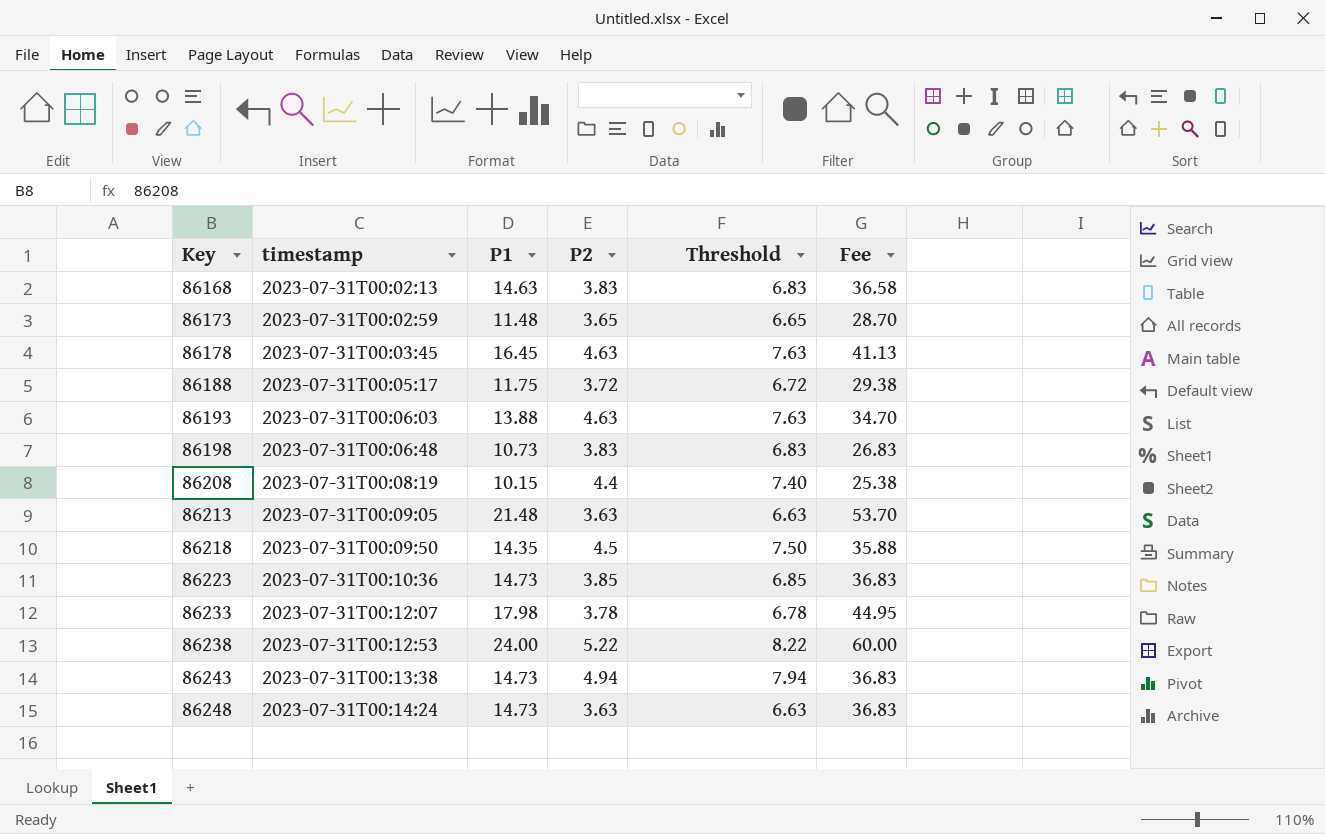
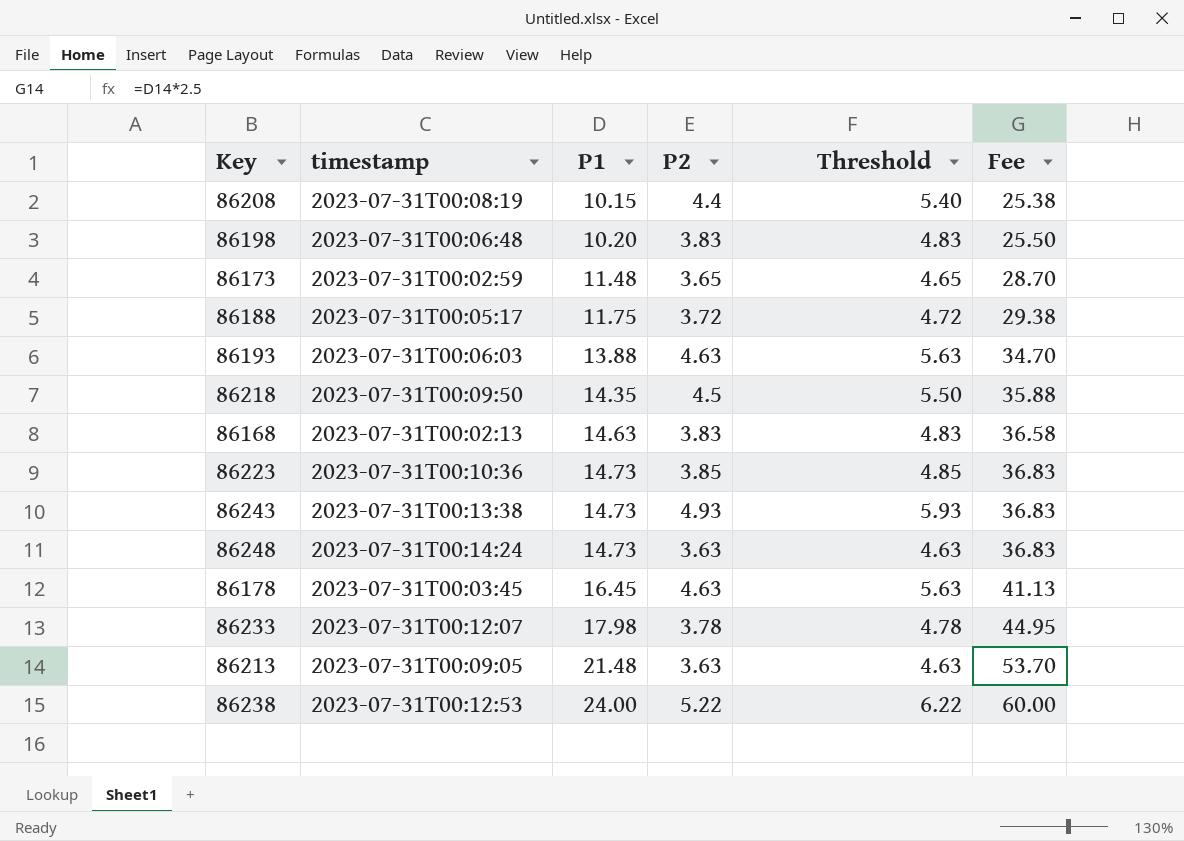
row order: Key ascending -> P1 ascending
column Threshold | formula: [P2] + 3 -> [P2] + 1
86198 | P1: 10.73 -> 10.20
86198 | Fee: 26.83 -> 25.50
86243 | P2: 4.94 -> 4.93

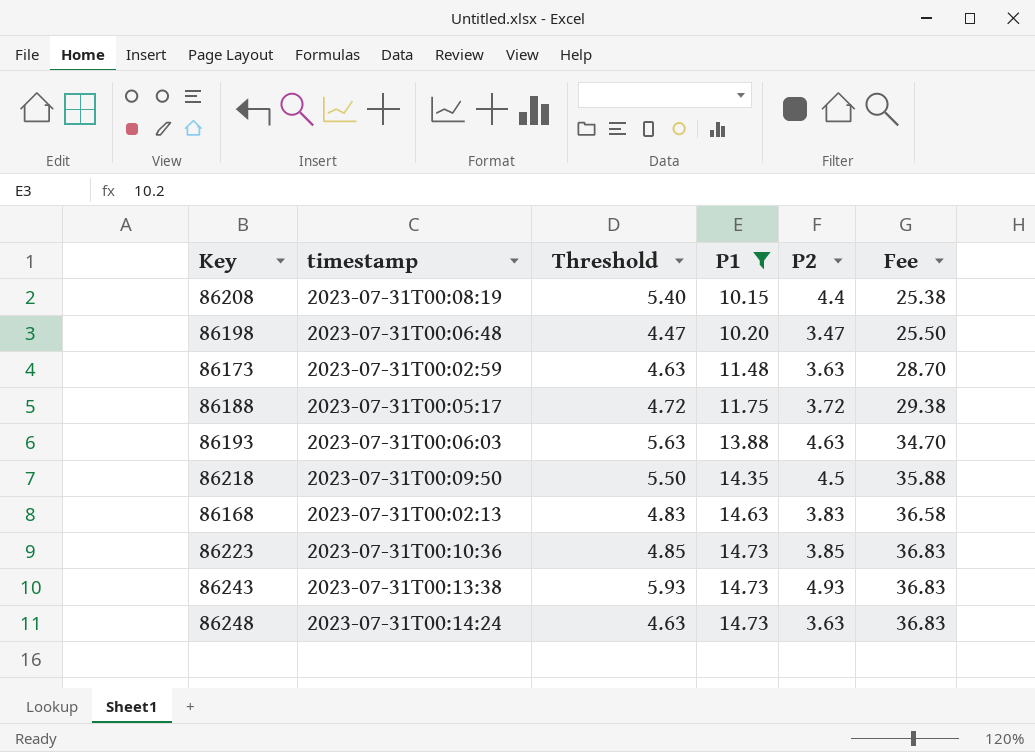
filter: none -> P1 <= 14.73
column Threshold | position: 5 -> 3
86198 | Threshold: 4.83 -> 4.47
86198 | P2: 3.83 -> 3.47
86173 | Threshold: 4.65 -> 4.63
86173 | P2: 3.65 -> 3.63

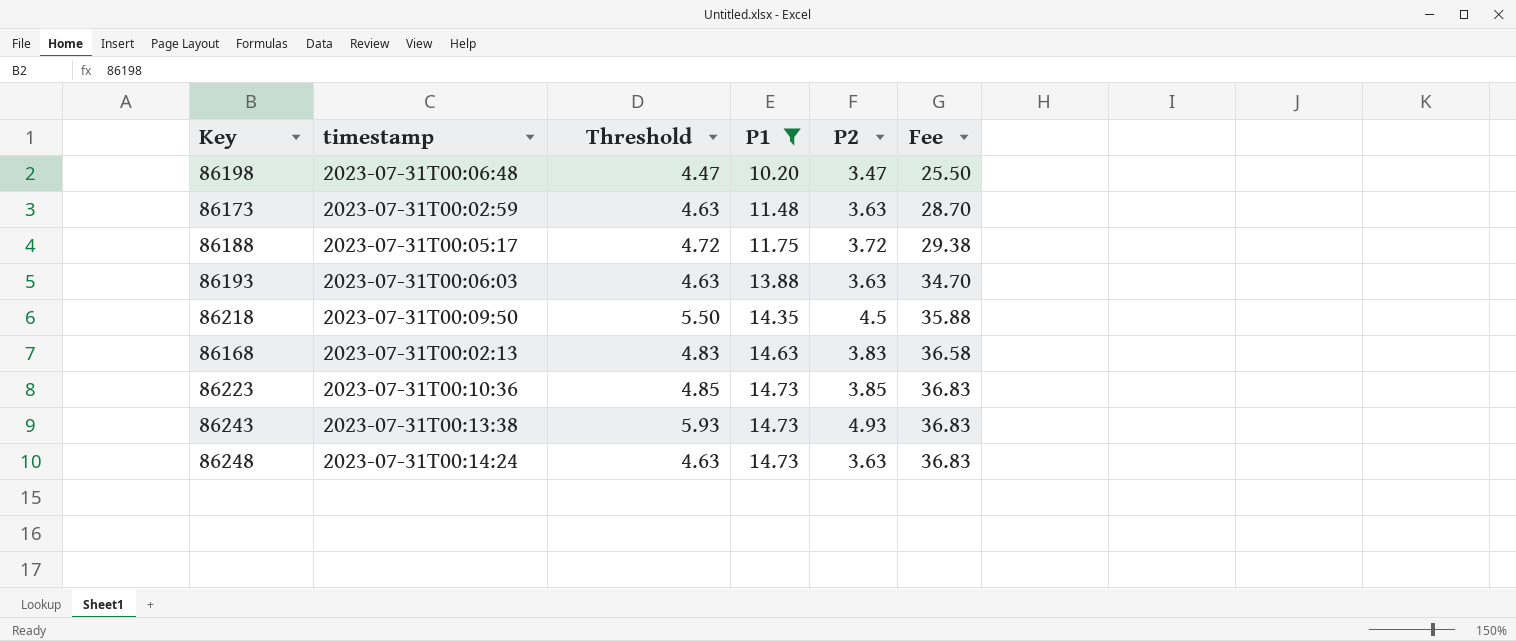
row 86208: 2023-07-31T00:08:19 | 5.40 | 10.15 | 4.4 | 25.38 -> none
86193 | Threshold: 5.63 -> 4.63
86193 | P2: 4.63 -> 3.63

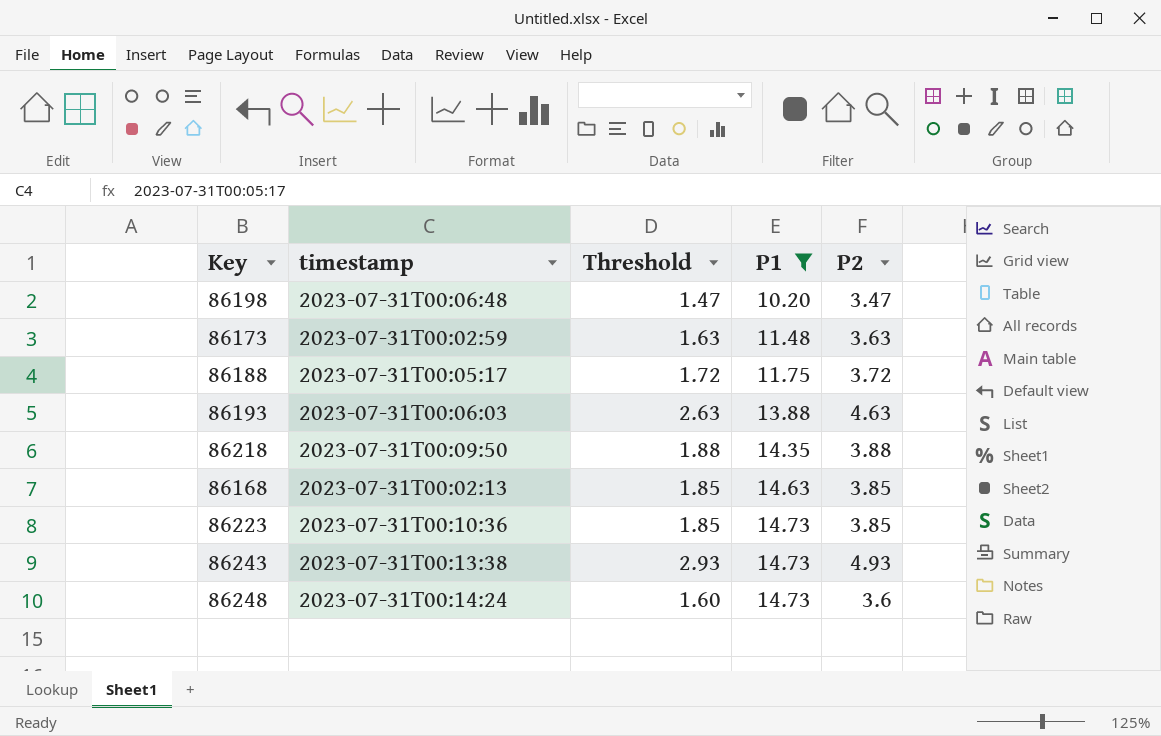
column Fee | formula: [P1] * 2.5 -> none
column Threshold | formula: [P2] + 1 -> [P2] - 2
86193 | P2: 3.63 -> 4.63
86218 | P2: 4.5 -> 3.88
86168 | P2: 3.83 -> 3.85
86248 | P2: 3.63 -> 3.6

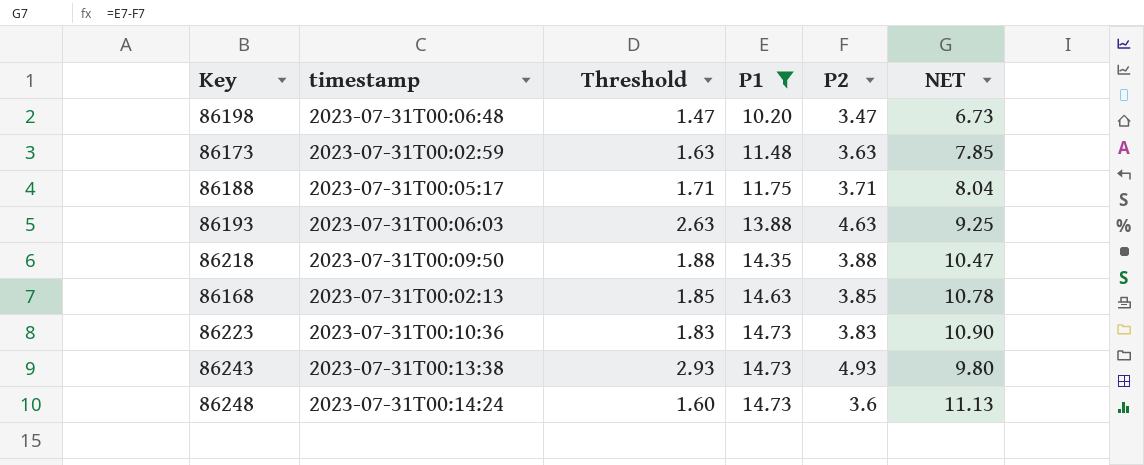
column NET | formula: none -> [P1] - [P2]
86188 | Threshold: 1.72 -> 1.71
86188 | P2: 3.72 -> 3.71
86223 | Threshold: 1.85 -> 1.83
86223 | P2: 3.85 -> 3.83

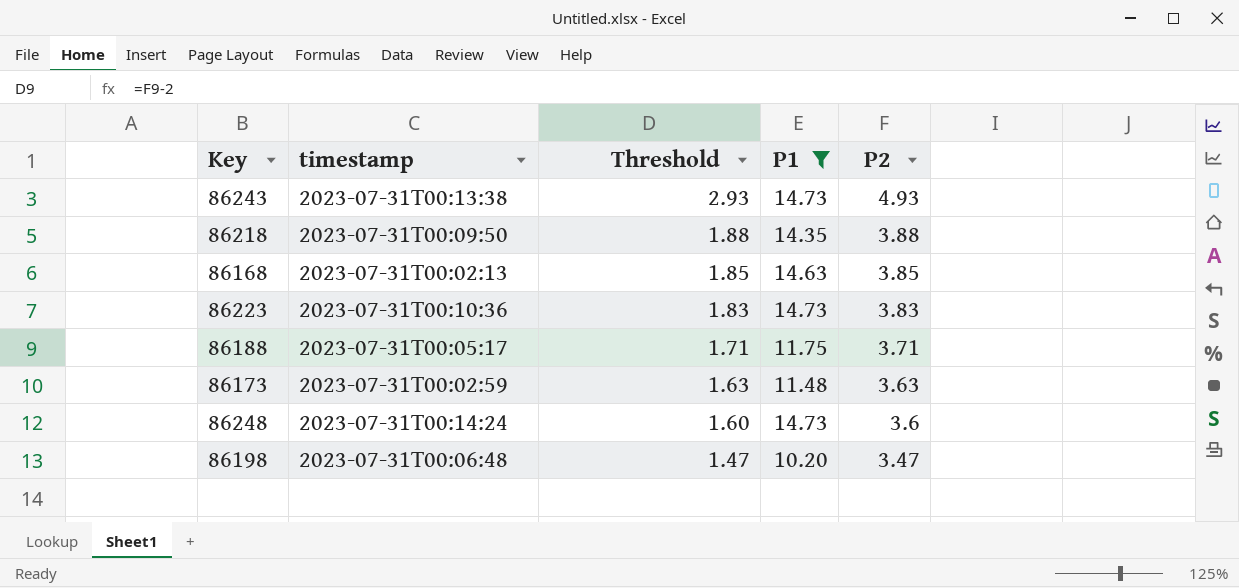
row order: P1 ascending -> Threshold descending
column NET | formula: [P1] - [P2] -> none
row 86193: 2023-07-31T00:06:03 | 2.63 | 13.88 | 4.63 | 9.25 -> none

